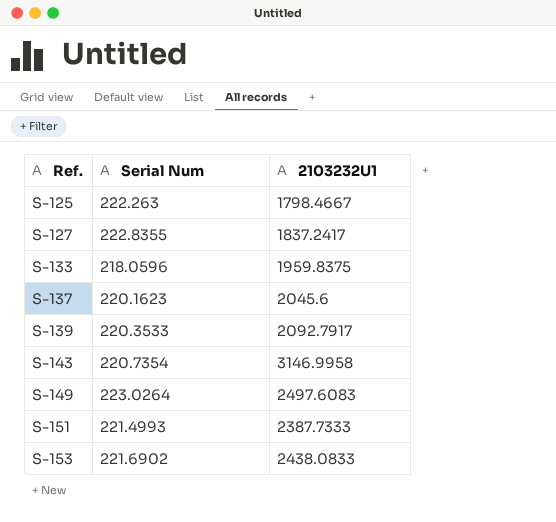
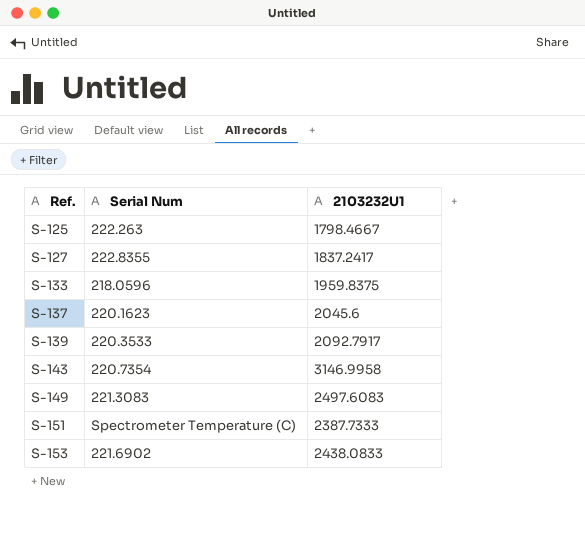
S-149 | Serial Num: 223.0264 -> 221.3083
S-151 | Serial Num: 221.4993 -> Spectrometer Temperature (C)

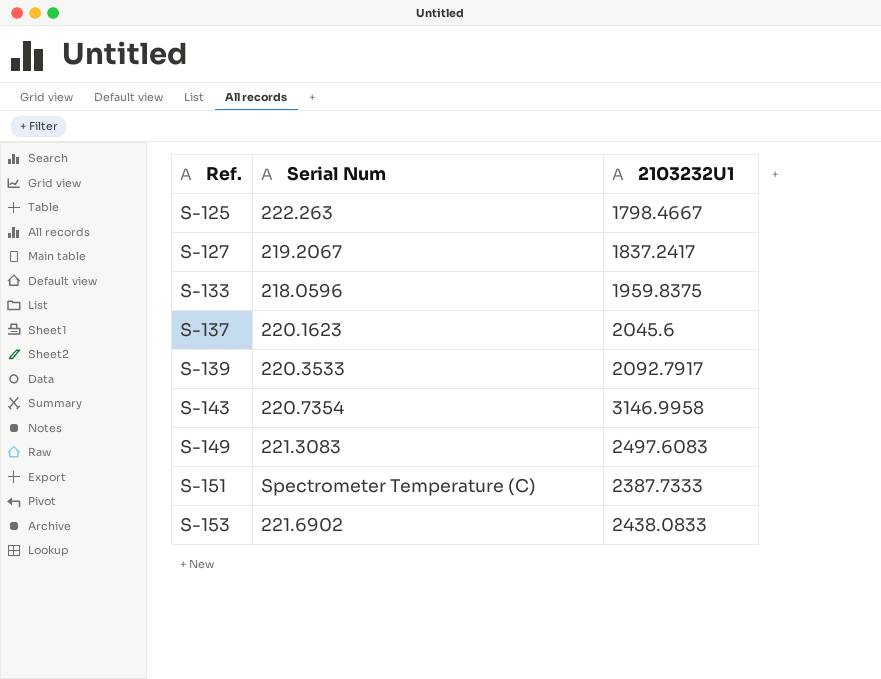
S-127 | Serial Num: 222.8355 -> 219.2067

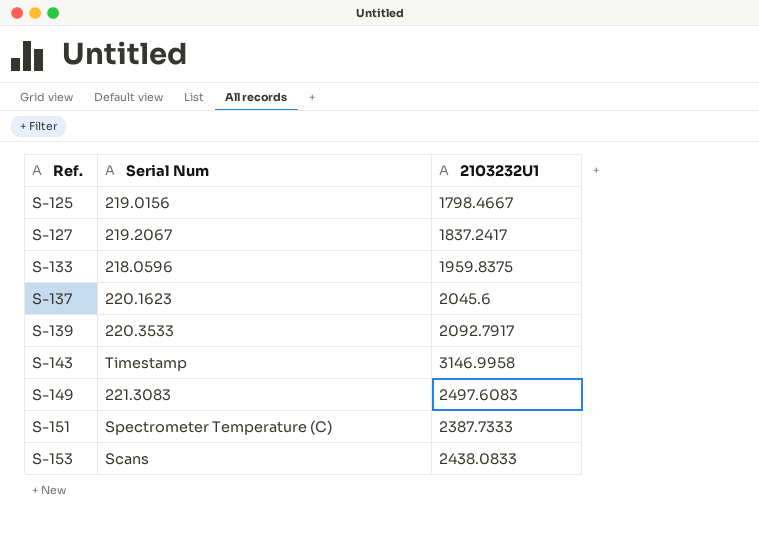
S-125 | Serial Num: 222.263 -> 219.0156
S-143 | Serial Num: 220.7354 -> Timestamp
S-153 | Serial Num: 221.6902 -> Scans

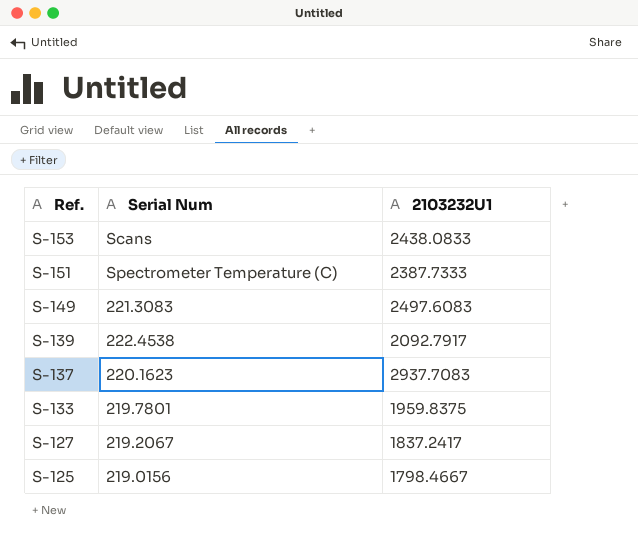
row order: Ref. ascending -> Ref. descending
row S-143: Timestamp | 3146.9958 -> none
S-139 | Serial Num: 220.3533 -> 222.4538
S-137 | 2103232U1: 2045.6 -> 2937.7083
S-133 | Serial Num: 218.0596 -> 219.7801

